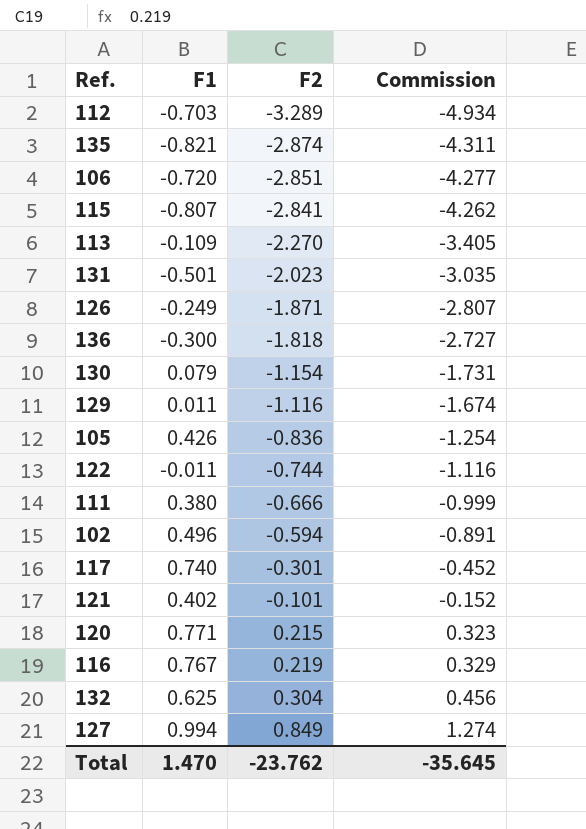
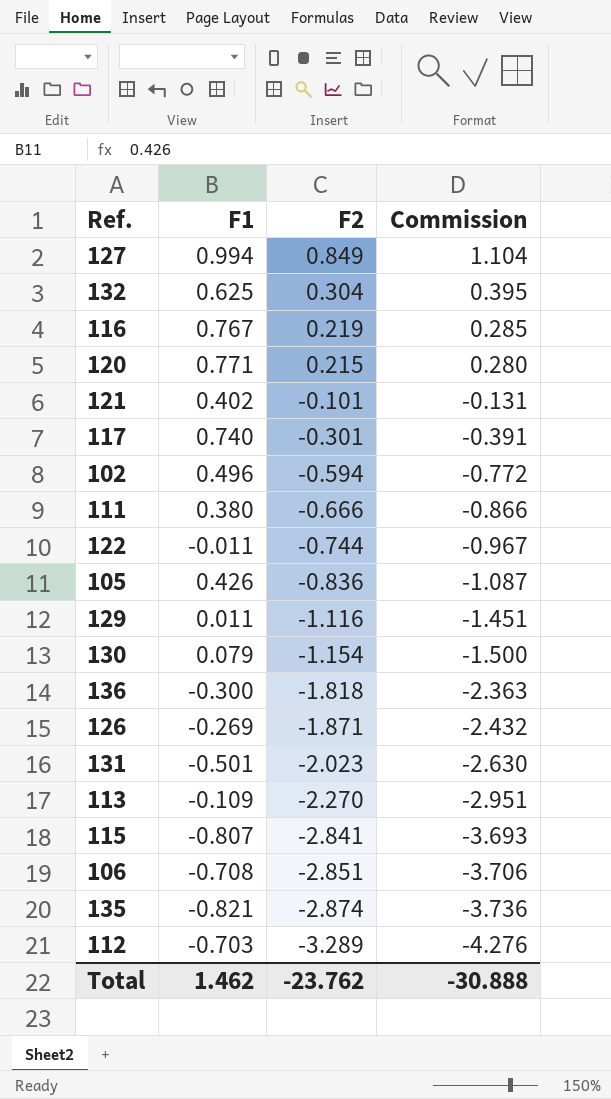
row order: F2 ascending -> F2 descending
column Commission | formula: [F2] * 1.5 -> [F2] * 1.3
126 | F1: -0.249 -> -0.269
106 | F1: -0.720 -> -0.708
Total | F1: 1.470 -> 1.462
Total | Commission: -35.645 -> -30.888

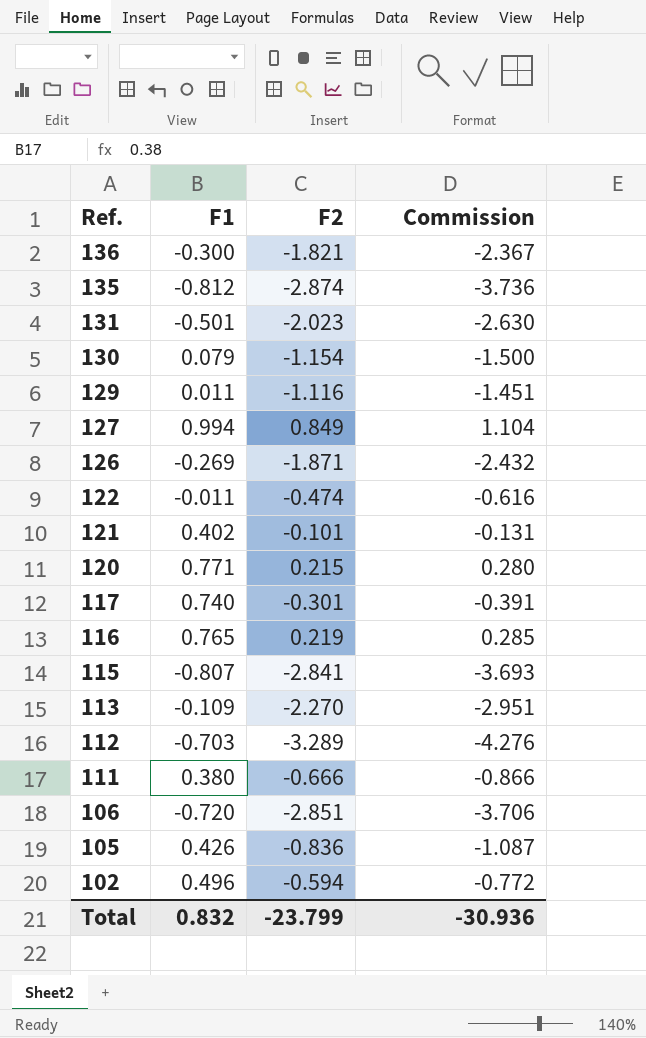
row order: F2 descending -> Ref. descending
row 132: 0.625 | 0.304 | 0.395 -> none
136 | F2: -1.818 -> -1.821
136 | Commission: -2.363 -> -2.367
135 | F1: -0.821 -> -0.812
122 | F2: -0.744 -> -0.474
122 | Commission: -0.967 -> -0.616
116 | F1: 0.767 -> 0.765
106 | F1: -0.708 -> -0.720
Total | F1: 1.462 -> 0.832
Total | F2: -23.762 -> -23.799
Total | Commission: -30.888 -> -30.936

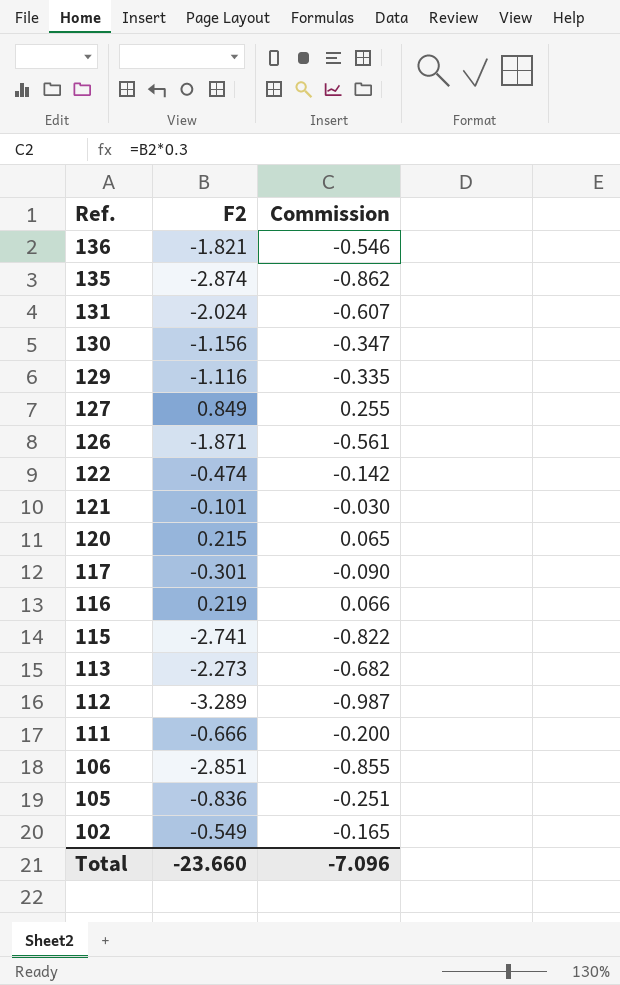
column F1 | position: 2 -> none
column Commission | formula: [F2] * 1.3 -> [F2] * 0.3
131 | F2: -2.023 -> -2.024
130 | F2: -1.154 -> -1.156
115 | F2: -2.841 -> -2.741
113 | F2: -2.270 -> -2.273
102 | F2: -0.594 -> -0.549
Total | F2: -23.799 -> -23.660
Total | Commission: -30.936 -> -7.096

